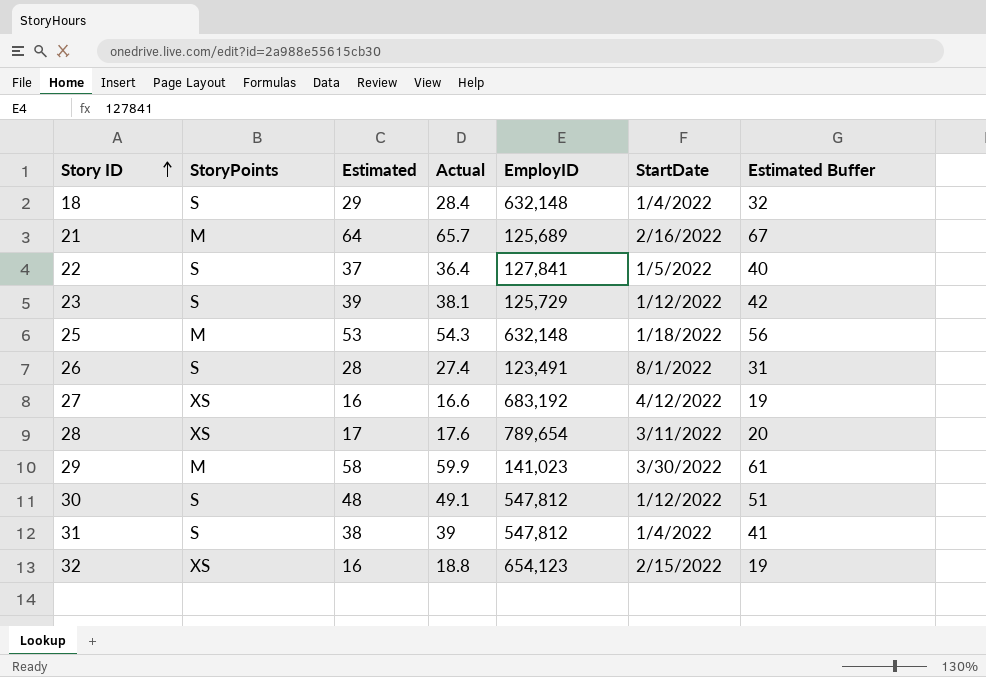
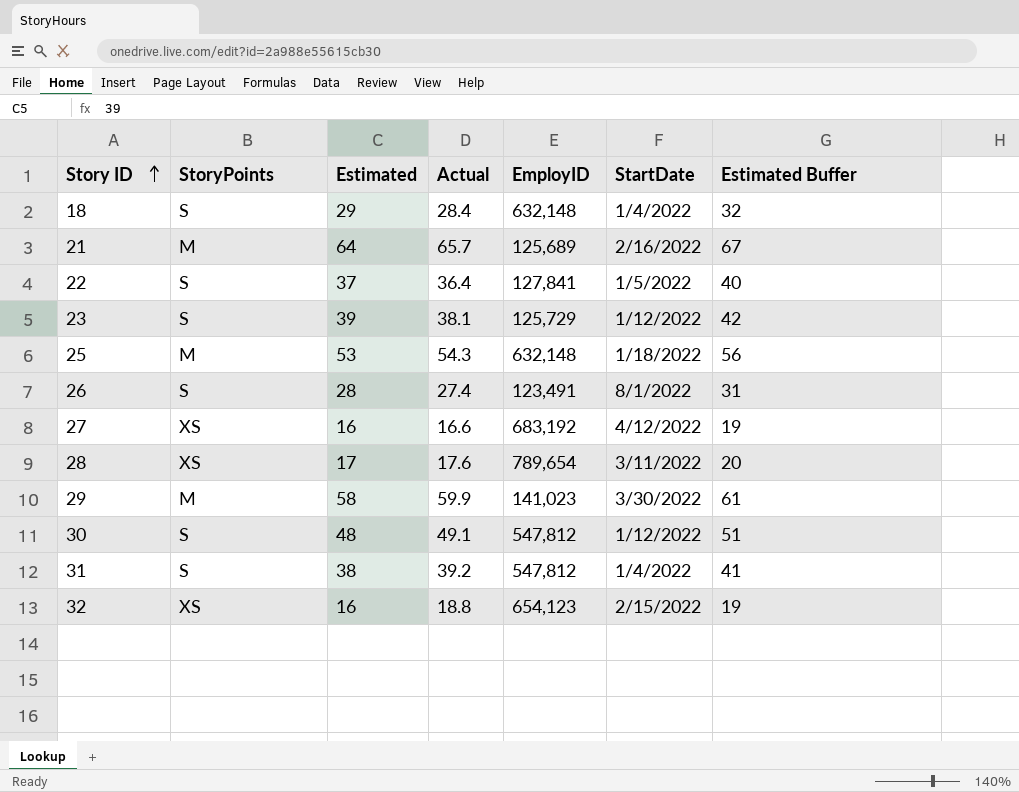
31 | Actual: 39 -> 39.2

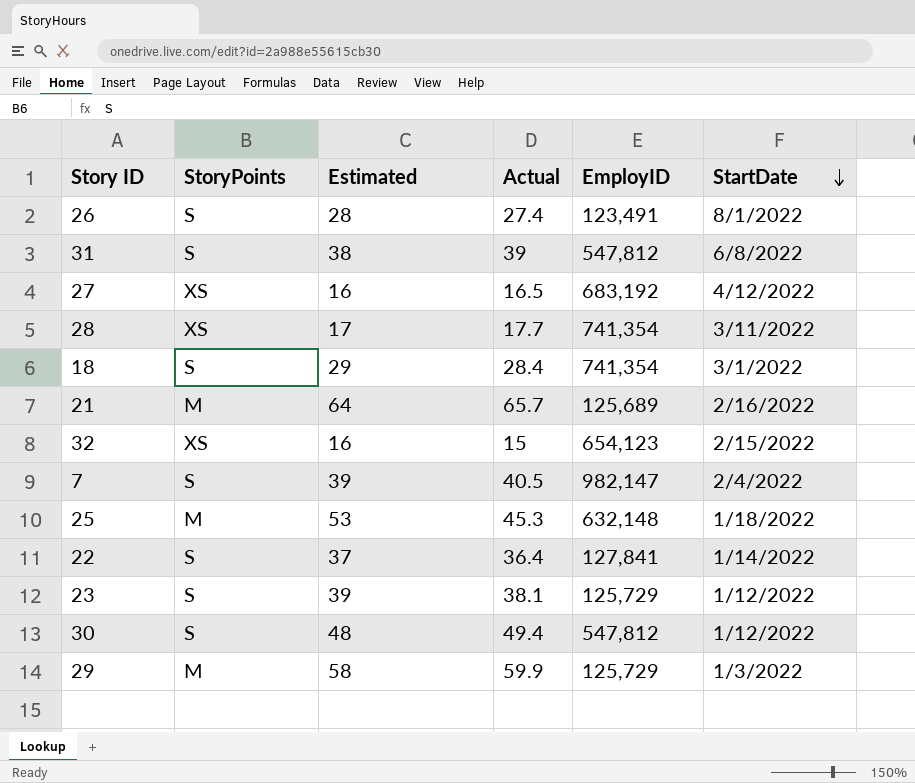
row order: Story ID ascending -> StartDate descending
column Estimated Buffer | formula: [Estimated] + 3 -> none
31 | Actual: 39.2 -> 39
31 | StartDate: 1/4/2022 -> 6/8/2022
27 | Actual: 16.6 -> 16.5
28 | Actual: 17.6 -> 17.7
28 | EmployID: 789,654 -> 741,354
18 | EmployID: 632,148 -> 741,354
18 | StartDate: 1/4/2022 -> 3/1/2022
32 | Actual: 18.8 -> 15
row 7: none -> S | 39 | 40.5 | 982,147 | 2/4/2022
25 | Actual: 54.3 -> 45.3
22 | StartDate: 1/5/2022 -> 1/14/2022
30 | Actual: 49.1 -> 49.4
29 | EmployID: 141,023 -> 125,729
29 | StartDate: 3/30/2022 -> 1/3/2022

